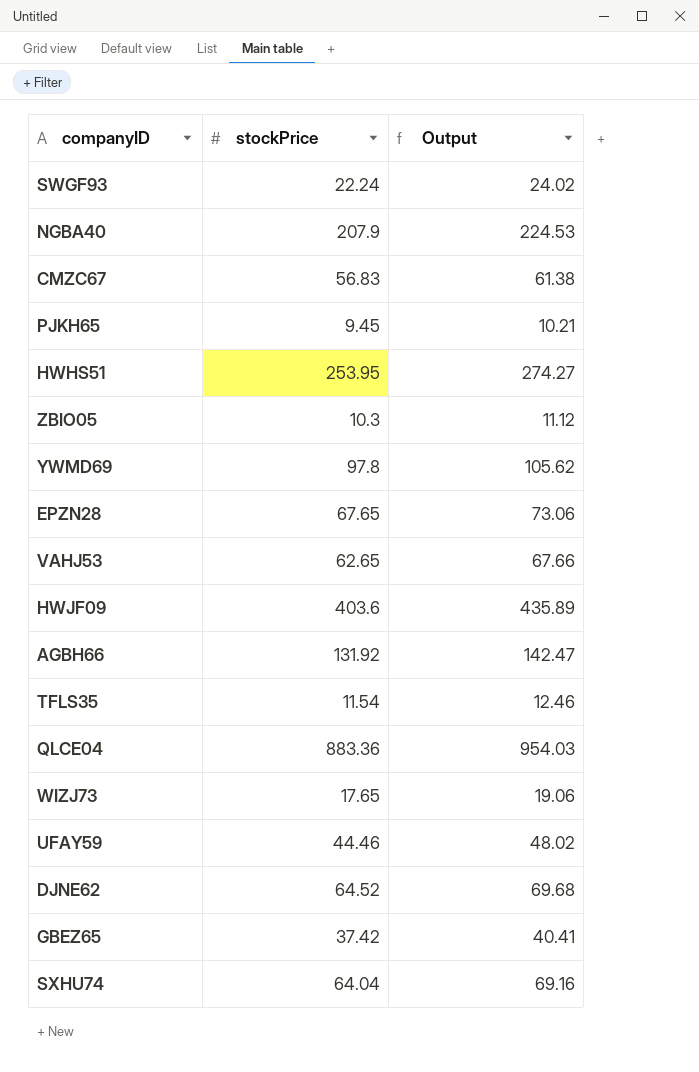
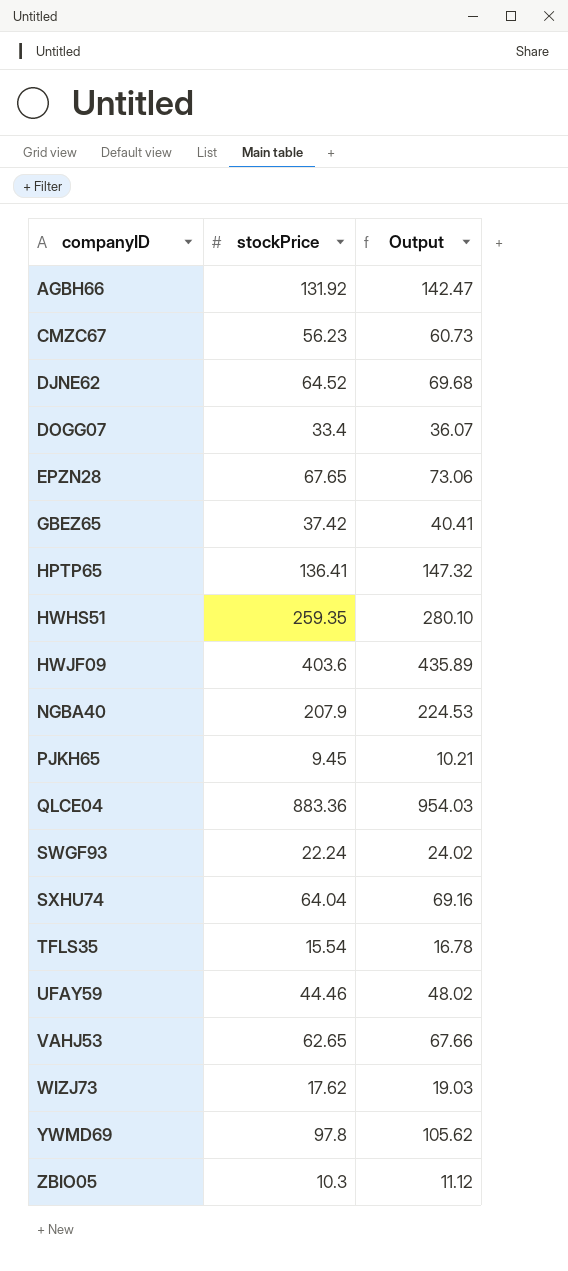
row order: none -> companyID ascending
CMZC67 | stockPrice: 56.83 -> 56.23
CMZC67 | Output: 61.38 -> 60.73
row DOGG07: none -> 33.4 | 36.07
row HPTP65: none -> 136.41 | 147.32
HWHS51 | stockPrice: 253.95 -> 259.35
HWHS51 | Output: 274.27 -> 280.10
TFLS35 | stockPrice: 11.54 -> 15.54
TFLS35 | Output: 12.46 -> 16.78
WIZJ73 | stockPrice: 17.65 -> 17.62
WIZJ73 | Output: 19.06 -> 19.03

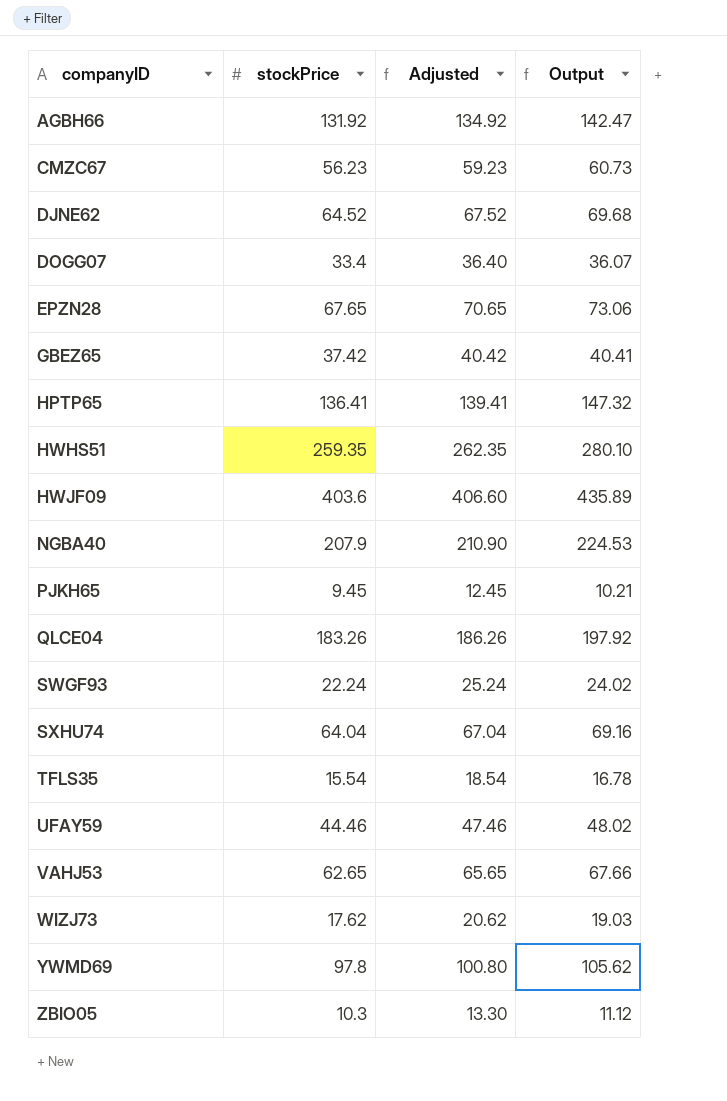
column Adjusted | formula: none -> [stockPrice] + 3
QLCE04 | stockPrice: 883.36 -> 183.26
QLCE04 | Output: 954.03 -> 197.92

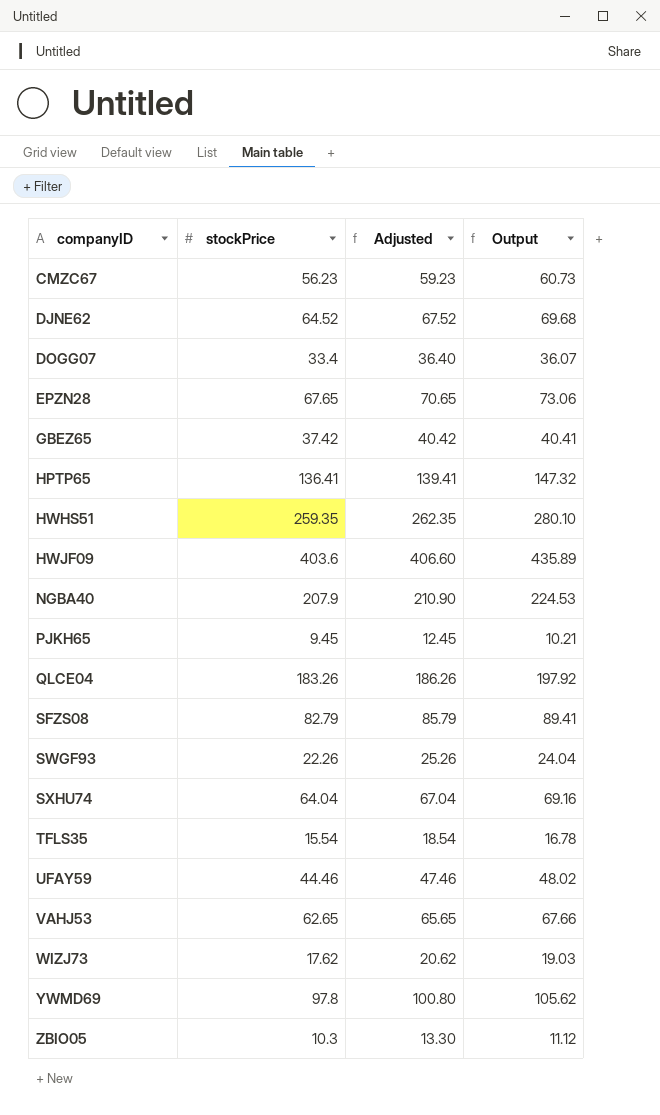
row AGBH66: 131.92 | 134.92 | 142.47 -> none
row SFZS08: none -> 82.79 | 85.79 | 89.41
SWGF93 | stockPrice: 22.24 -> 22.26
SWGF93 | Adjusted: 25.24 -> 25.26
SWGF93 | Output: 24.02 -> 24.04

